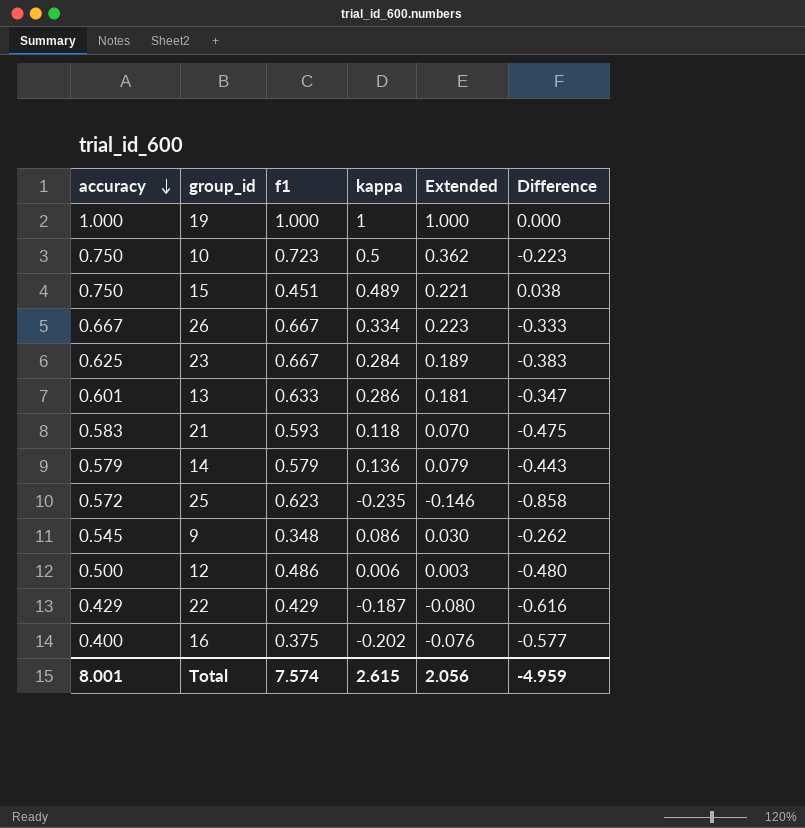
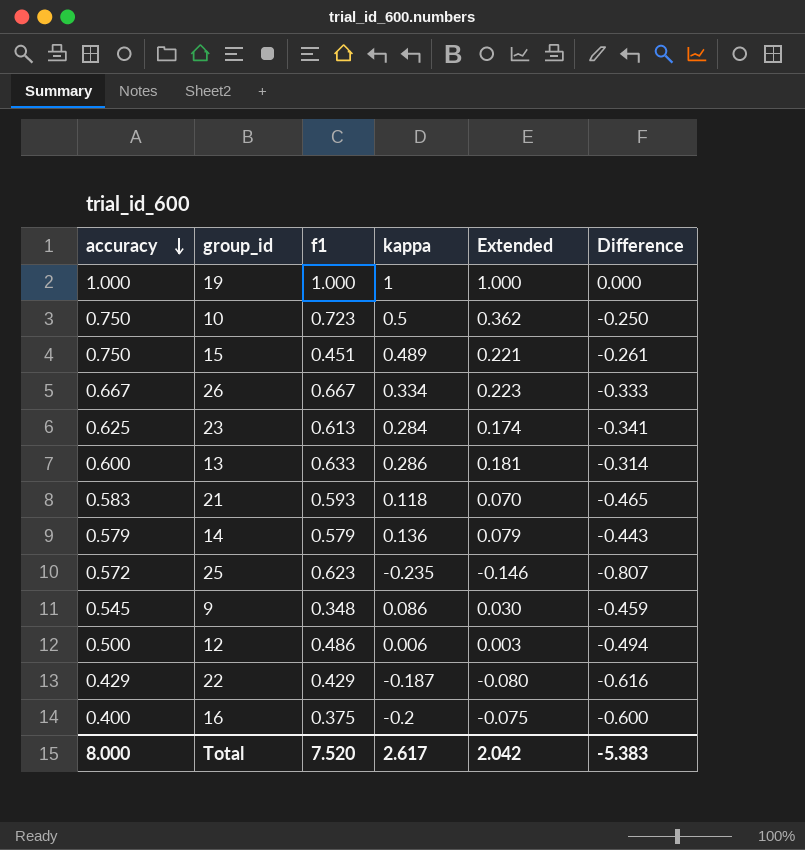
column Difference | formula: [kappa] - [f1] -> [kappa] - [accuracy]
23 | f1: 0.667 -> 0.613
23 | Extended: 0.189 -> 0.174
13 | accuracy: 0.601 -> 0.600
16 | kappa: -0.202 -> -0.2
16 | Extended: -0.076 -> -0.075
Total | accuracy: 8.001 -> 8.000
Total | f1: 7.574 -> 7.520
Total | kappa: 2.615 -> 2.617
Total | Extended: 2.056 -> 2.042
Total | Difference: -4.959 -> -5.383

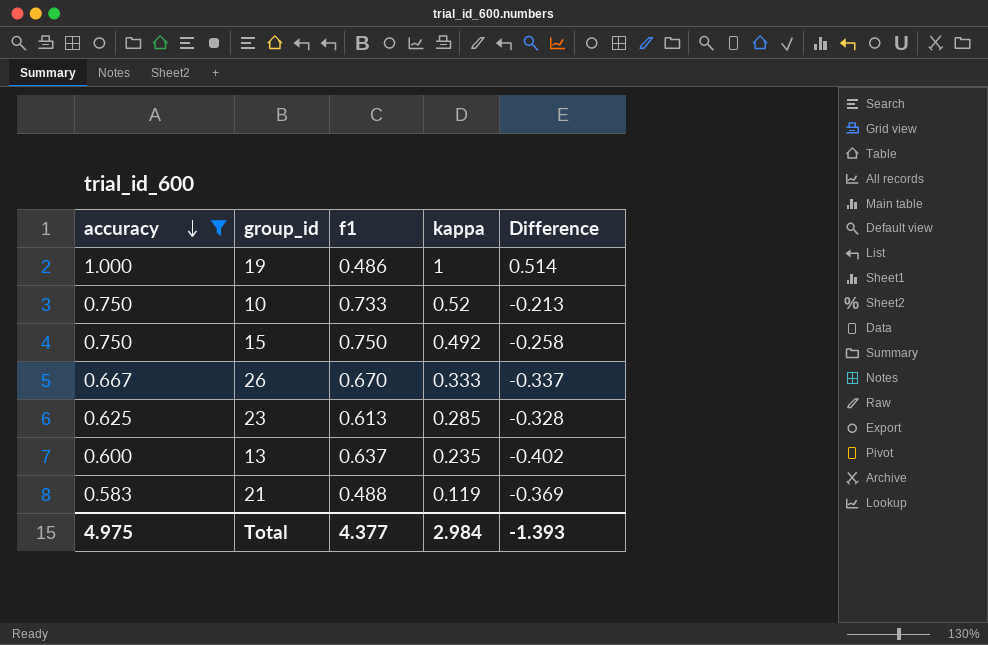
filter: none -> accuracy >= 0.583
column Extended | formula: [f1] * [kappa] -> none
column Difference | formula: [kappa] - [accuracy] -> [kappa] - [f1]
19 | f1: 1.000 -> 0.486
10 | f1: 0.723 -> 0.733
10 | kappa: 0.5 -> 0.52
15 | f1: 0.451 -> 0.750
15 | kappa: 0.489 -> 0.492
26 | f1: 0.667 -> 0.670
26 | kappa: 0.334 -> 0.333
23 | kappa: 0.284 -> 0.285
13 | f1: 0.633 -> 0.637
13 | kappa: 0.286 -> 0.235
21 | f1: 0.593 -> 0.488
21 | kappa: 0.118 -> 0.119
Total | accuracy: 8.000 -> 4.975
Total | f1: 7.520 -> 4.377
Total | kappa: 2.617 -> 2.984
Total | Difference: -5.383 -> -1.393

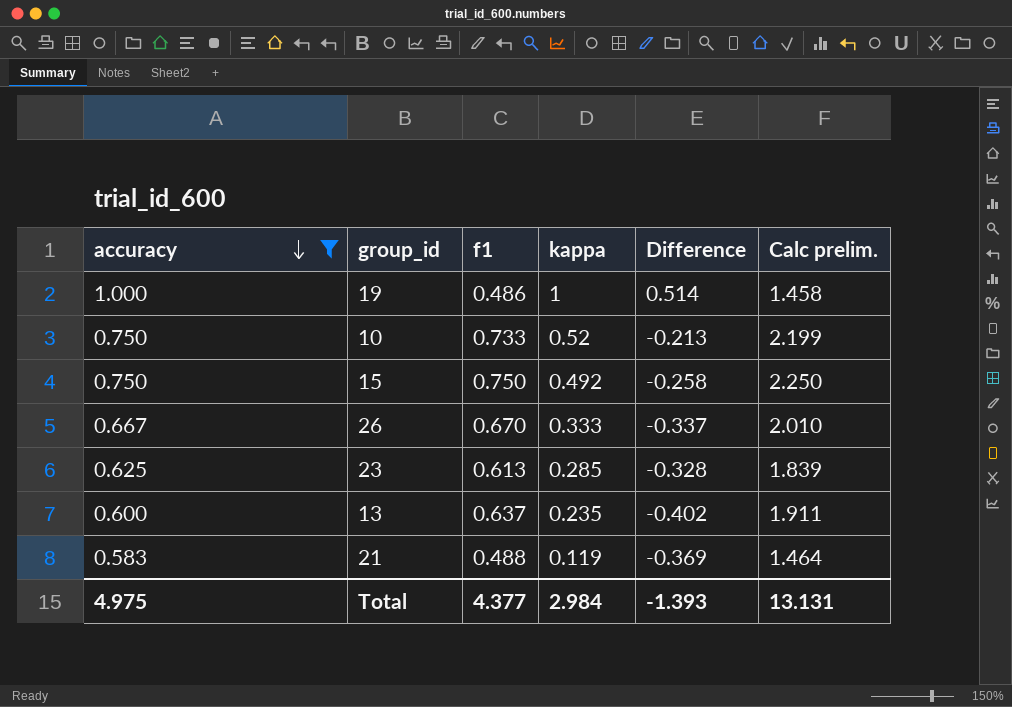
column Calc prelim. | formula: none -> [f1] * 3

